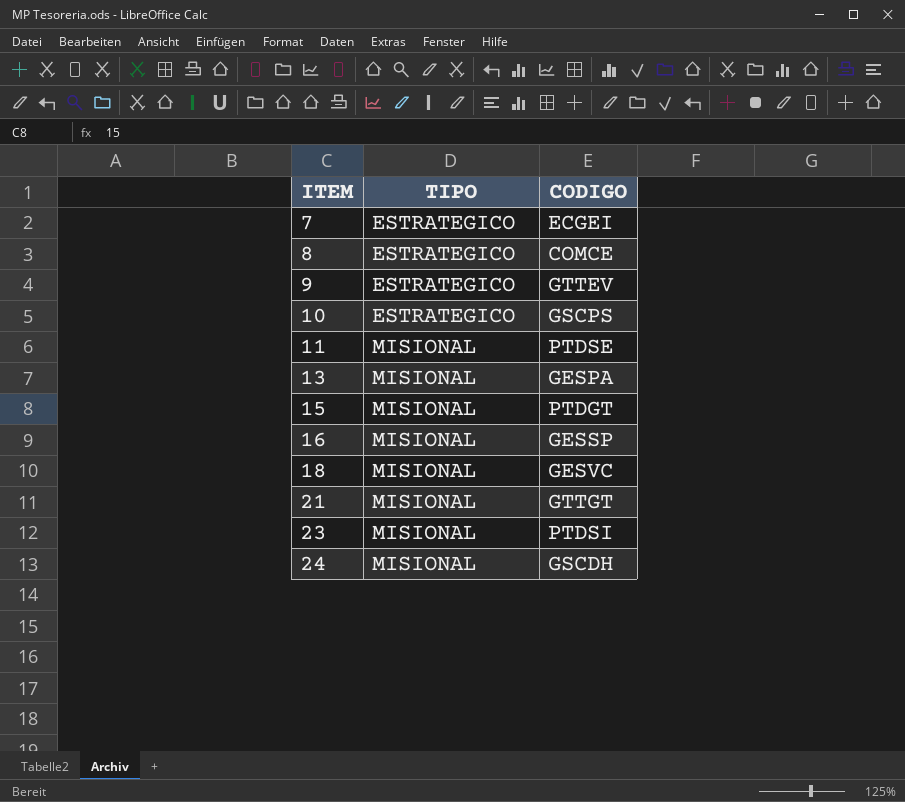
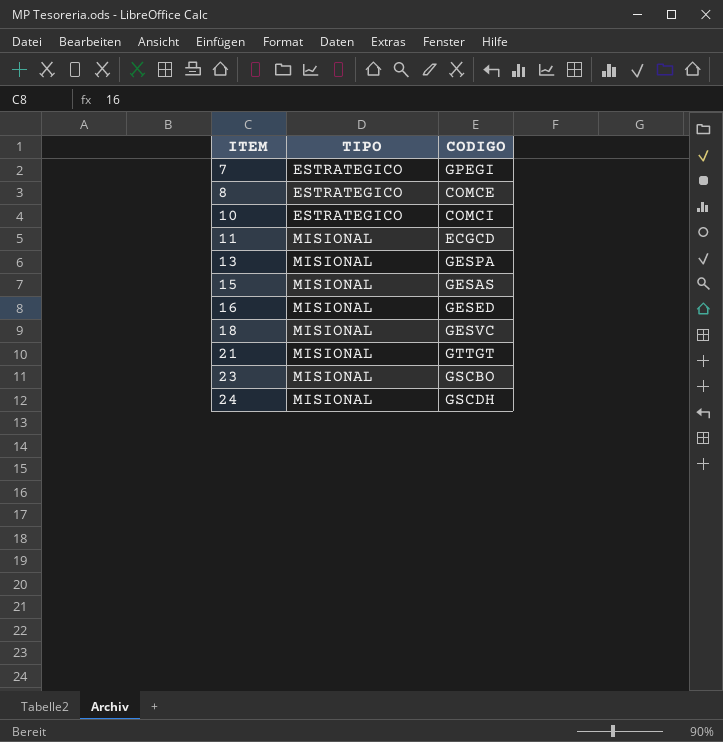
row 9: ESTRATEGICO | GTTEV -> none
7 | CODIGO: ECGEI -> GPEGI
10 | CODIGO: GSCPS -> COMCI
11 | CODIGO: PTDSE -> ECGCD
15 | CODIGO: PTDGT -> GESAS
16 | CODIGO: GESSP -> GESED
23 | CODIGO: PTDSI -> GSCBO

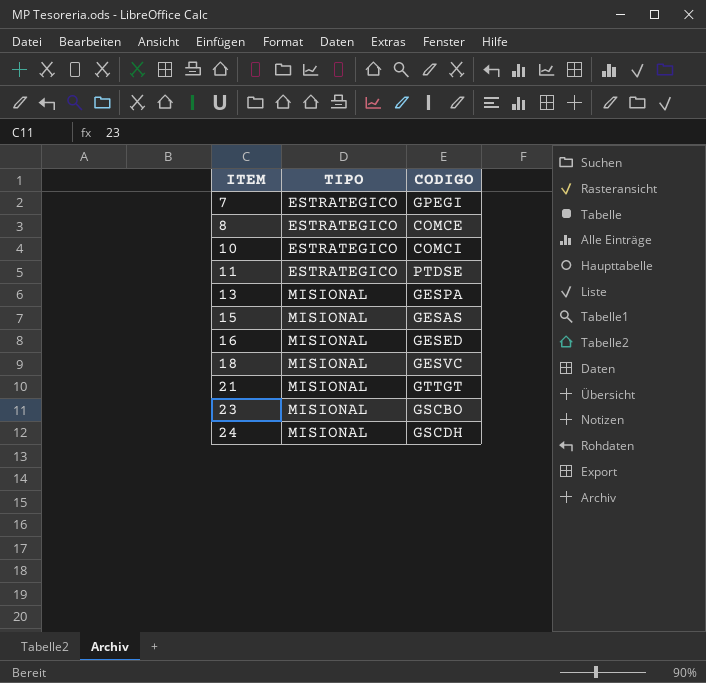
11 | TIPO: MISIONAL -> ESTRATEGICO
11 | CODIGO: ECGCD -> PTDSE

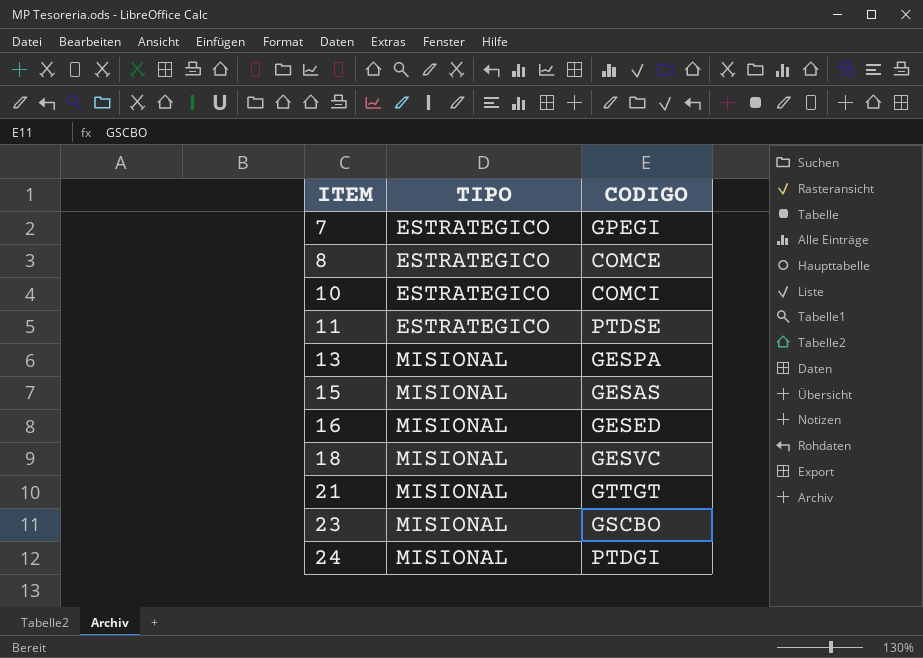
24 | CODIGO: GSCDH -> PTDGI

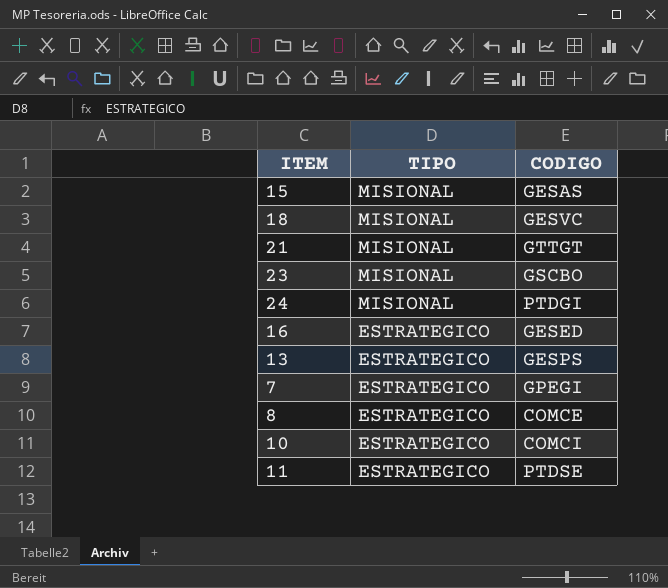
row order: ITEM ascending -> TIPO descending
16 | TIPO: MISIONAL -> ESTRATEGICO
13 | TIPO: MISIONAL -> ESTRATEGICO
13 | CODIGO: GESPA -> GESPS

